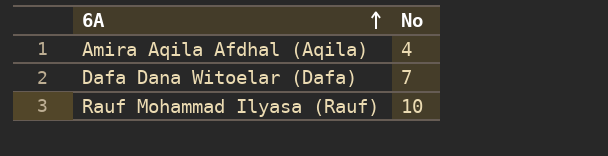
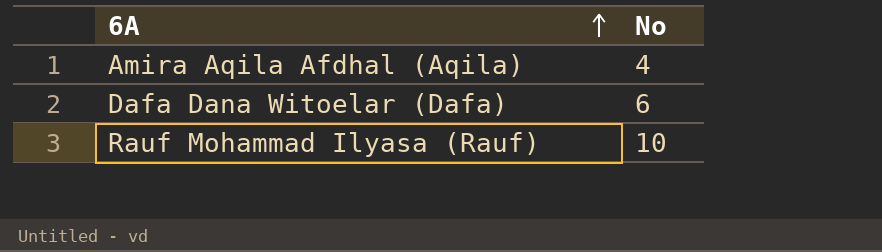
Dafa Dana Witoelar (Dafa) | No: 7 -> 6

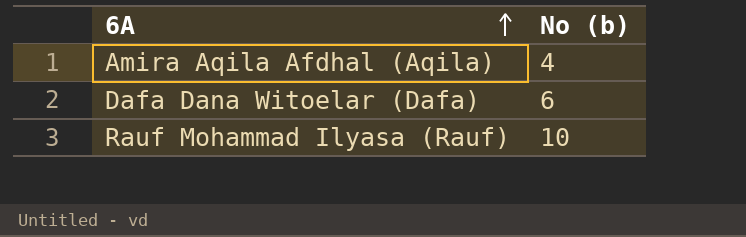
column name: No -> No (b)

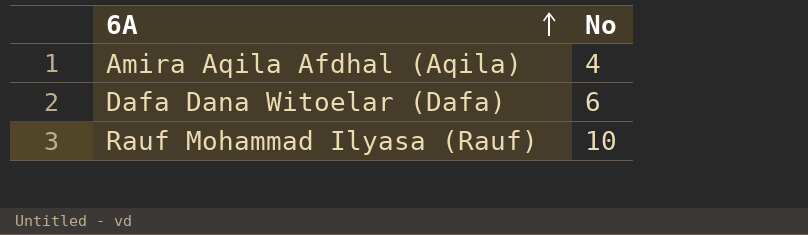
column name: No (b) -> No

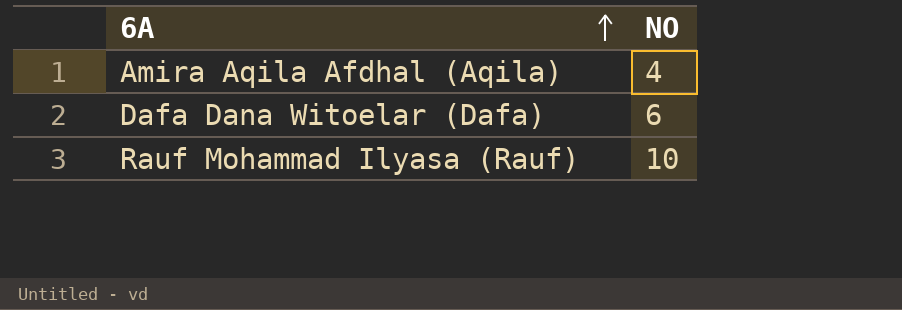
column name: No -> NO

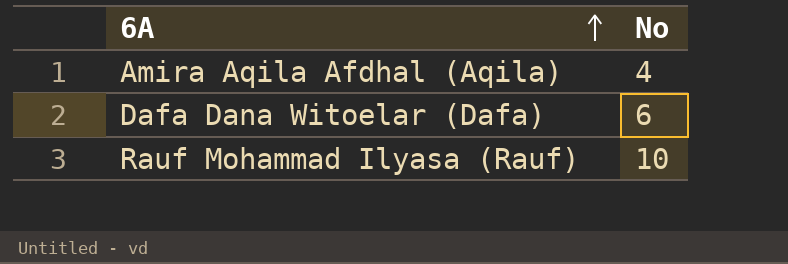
column name: NO -> No

